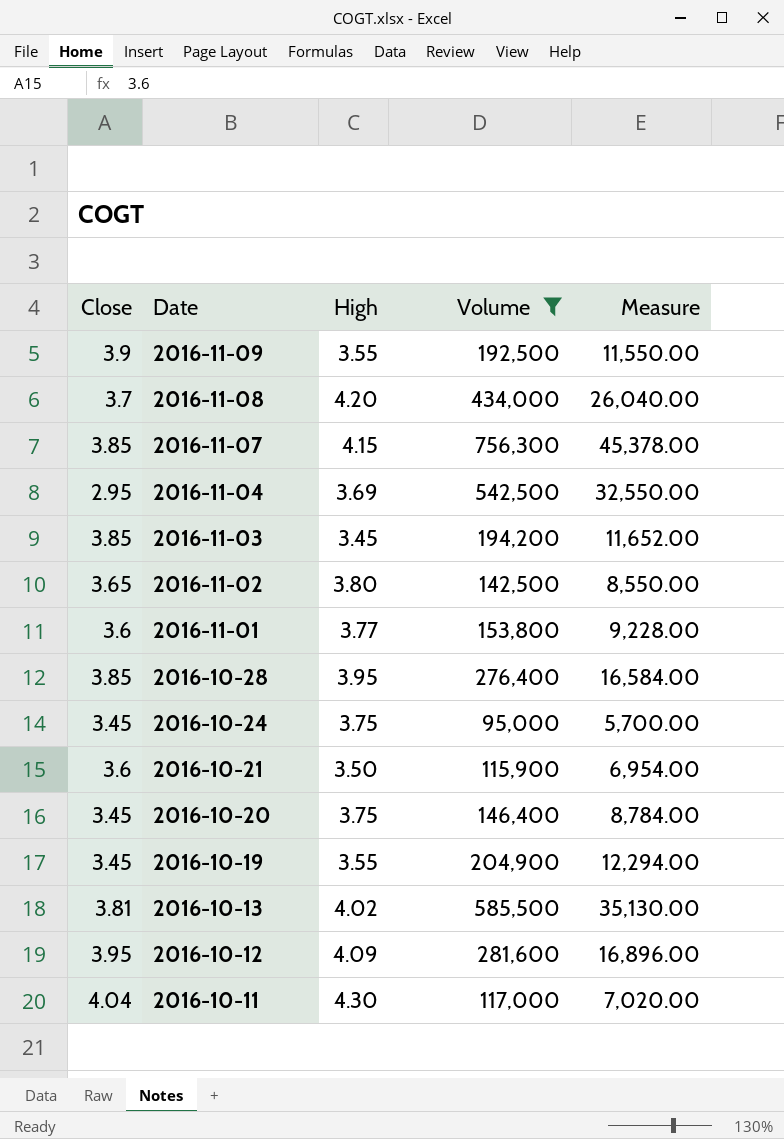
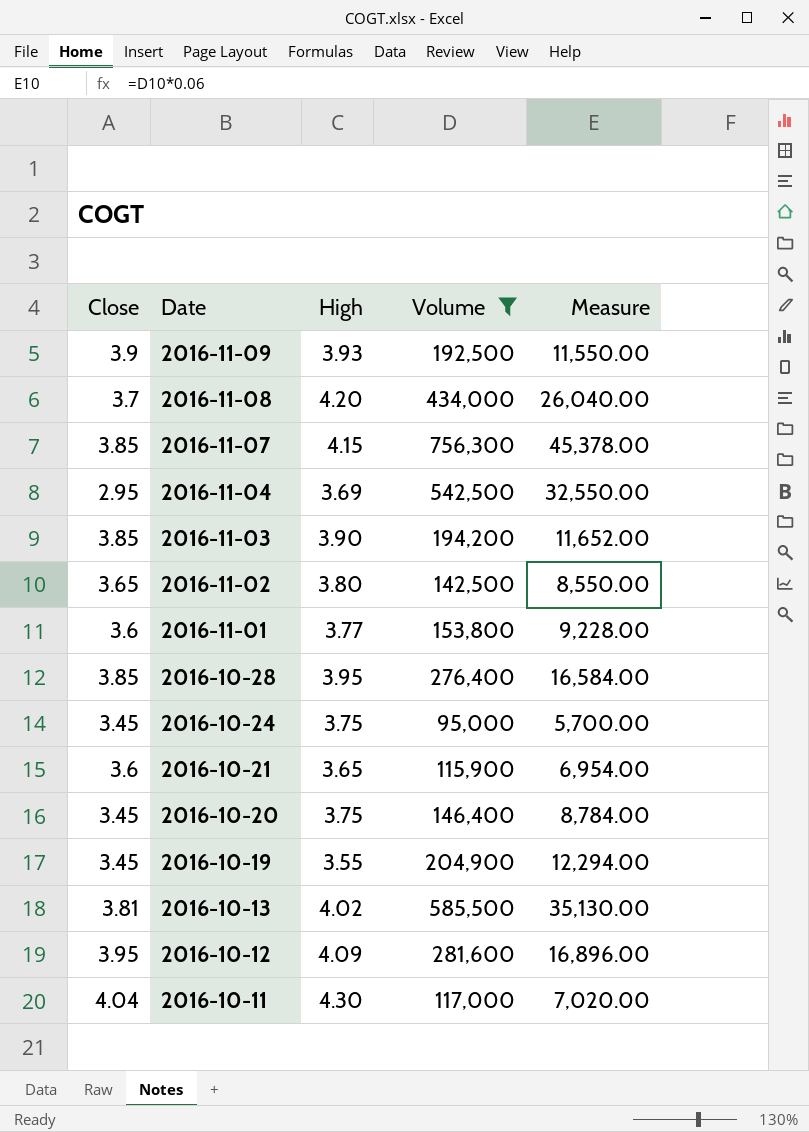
2016-11-09 | High: 3.55 -> 3.93
2016-11-03 | High: 3.45 -> 3.90
2016-10-21 | High: 3.50 -> 3.65

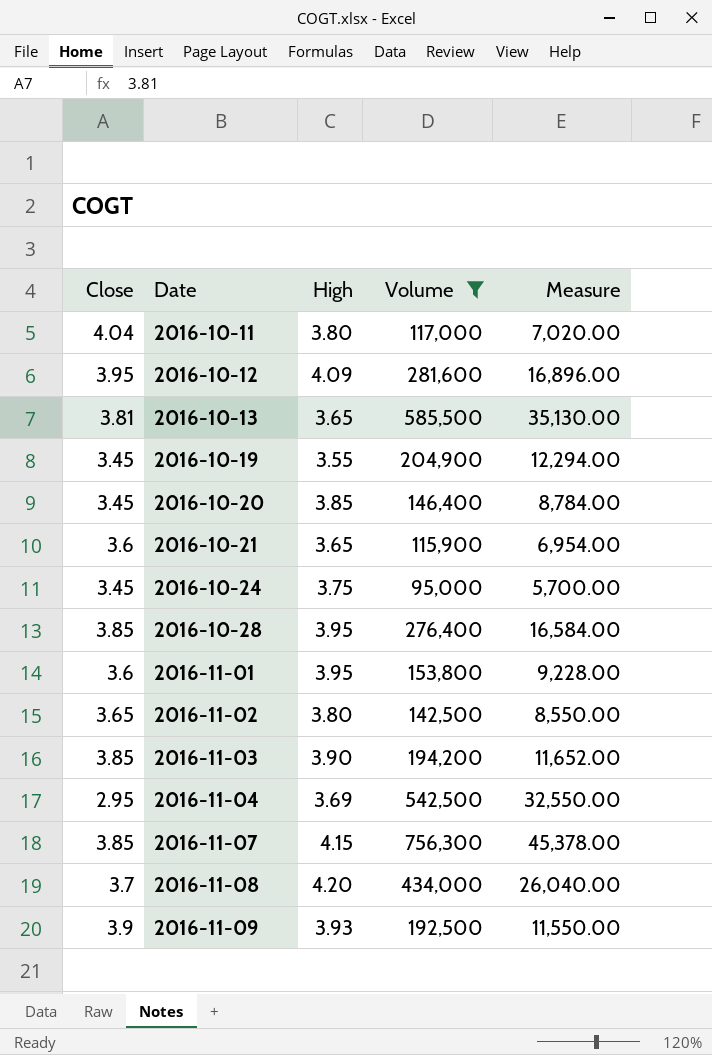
row order: Date descending -> Date ascending
2016-10-11 | High: 4.30 -> 3.80
2016-10-13 | High: 4.02 -> 3.65
2016-10-20 | High: 3.75 -> 3.85
2016-11-01 | High: 3.77 -> 3.95

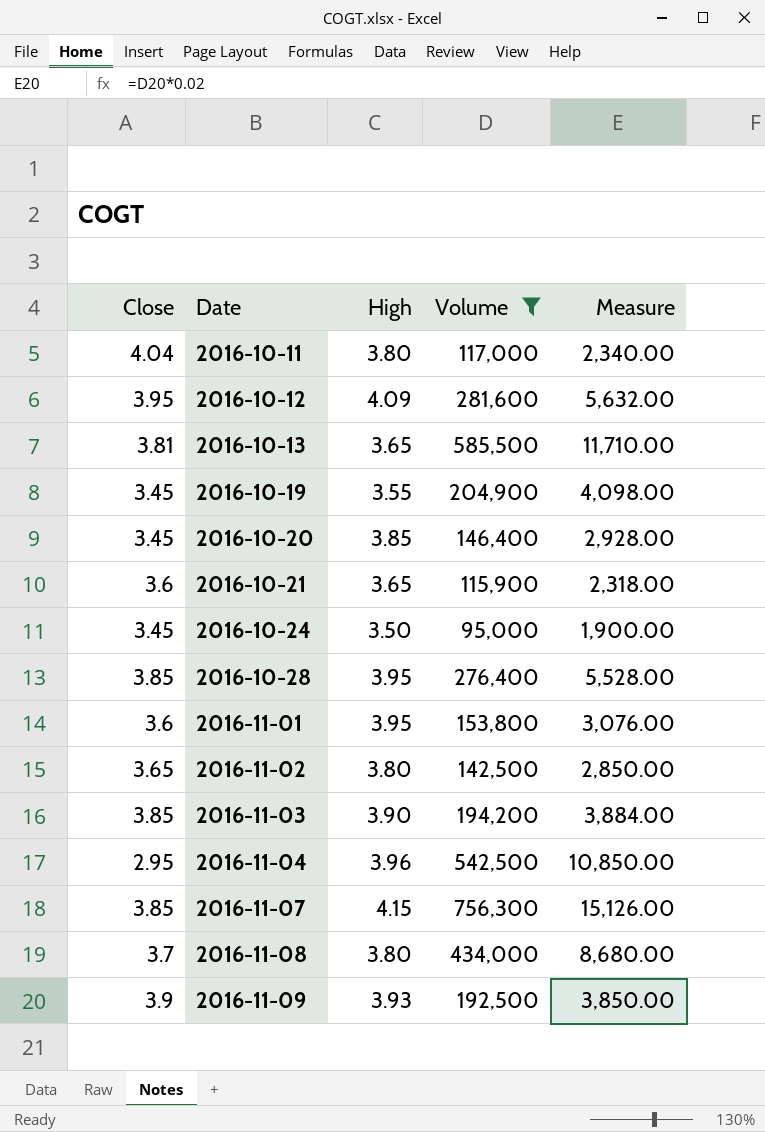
column Measure | formula: [Volume] * 0.06 -> [Volume] * 0.02
2016-10-24 | High: 3.75 -> 3.50
2016-11-04 | High: 3.69 -> 3.96
2016-11-08 | High: 4.20 -> 3.80

